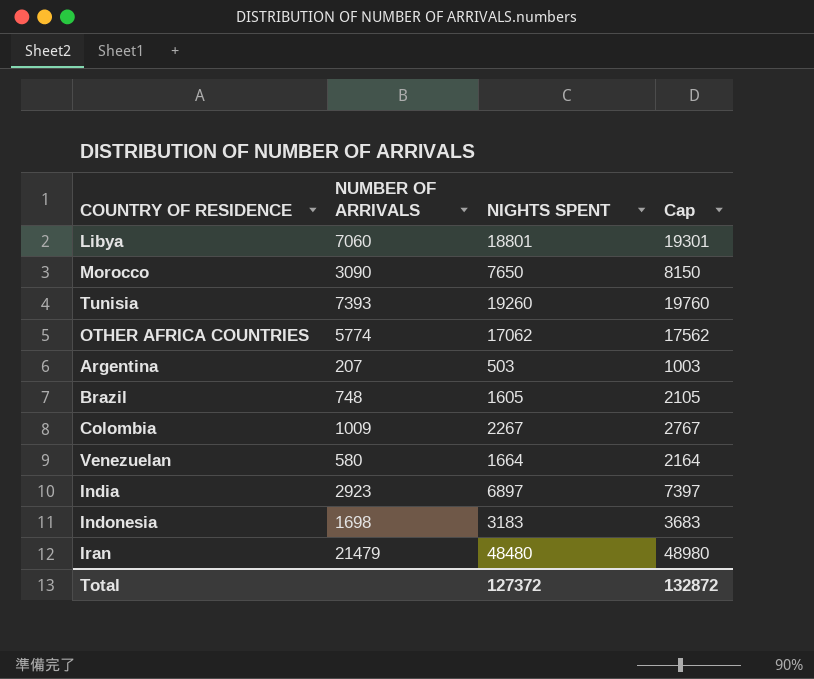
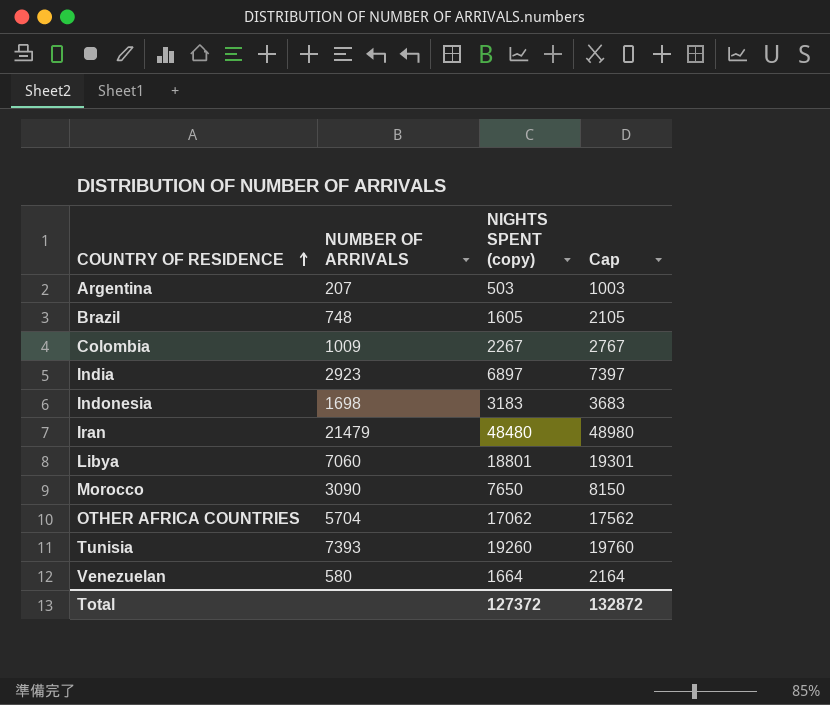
row order: none -> COUNTRY OF RESIDENCE ascending
column name: NIGHTS SPENT -> NIGHTS SPENT (copy)
OTHER AFRICA COUNTRIES | NUMBER OF ARRIVALS: 5774 -> 5704

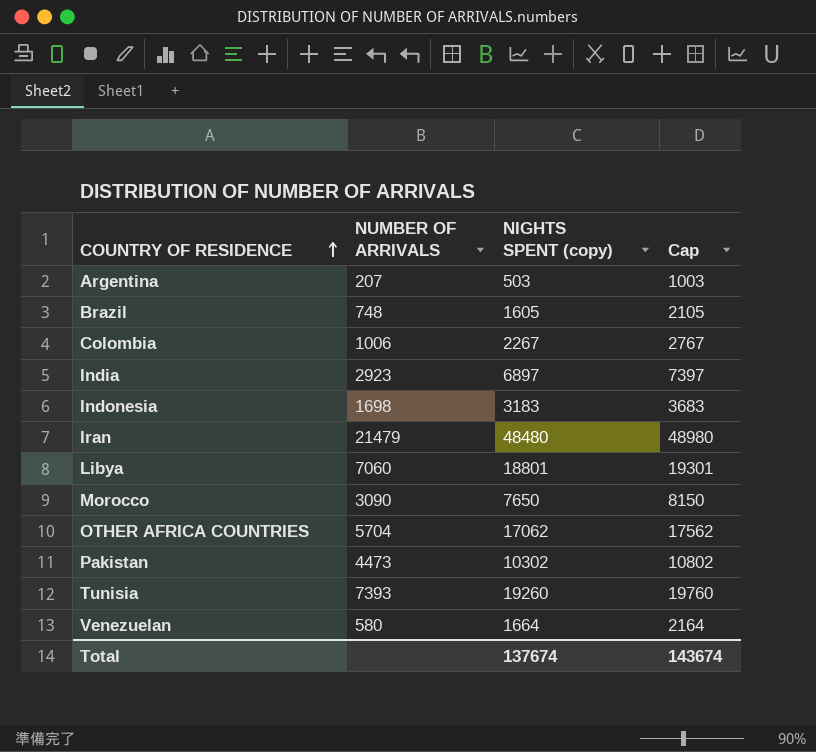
Colombia | NUMBER OF ARRIVALS: 1009 -> 1006
row Pakistan: none -> 4473 | 10302 | 10802
Total | NIGHTS SPENT (copy): 127372 -> 137674
Total | Cap: 132872 -> 143674

